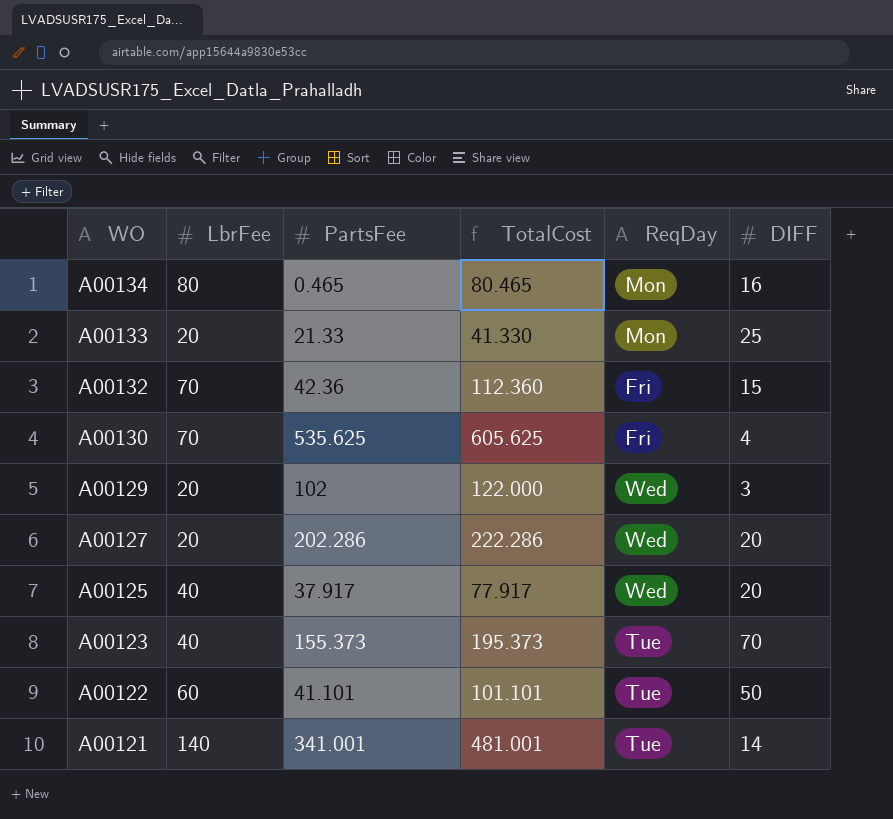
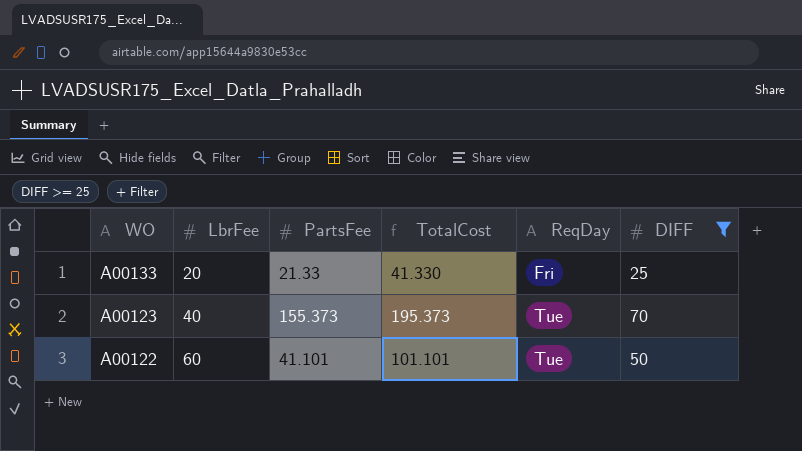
filter: none -> DIFF >= 25
A00133 | ReqDay: Mon -> Fri

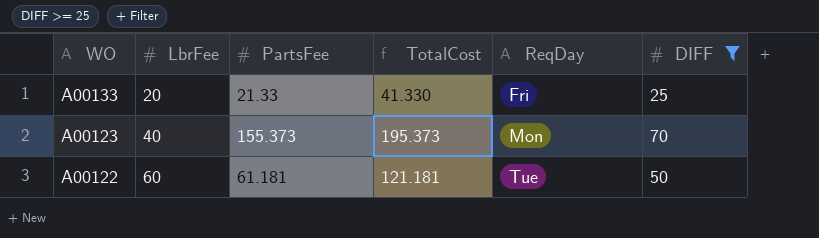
A00123 | ReqDay: Tue -> Mon
A00122 | PartsFee: 41.101 -> 61.181
A00122 | TotalCost: 101.101 -> 121.181

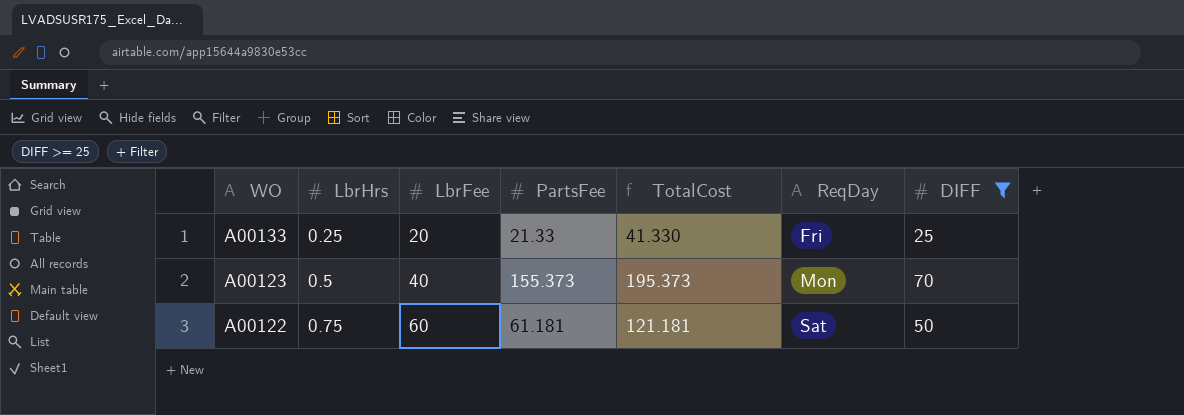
column LbrHrs | position: none -> 2
A00122 | ReqDay: Tue -> Sat

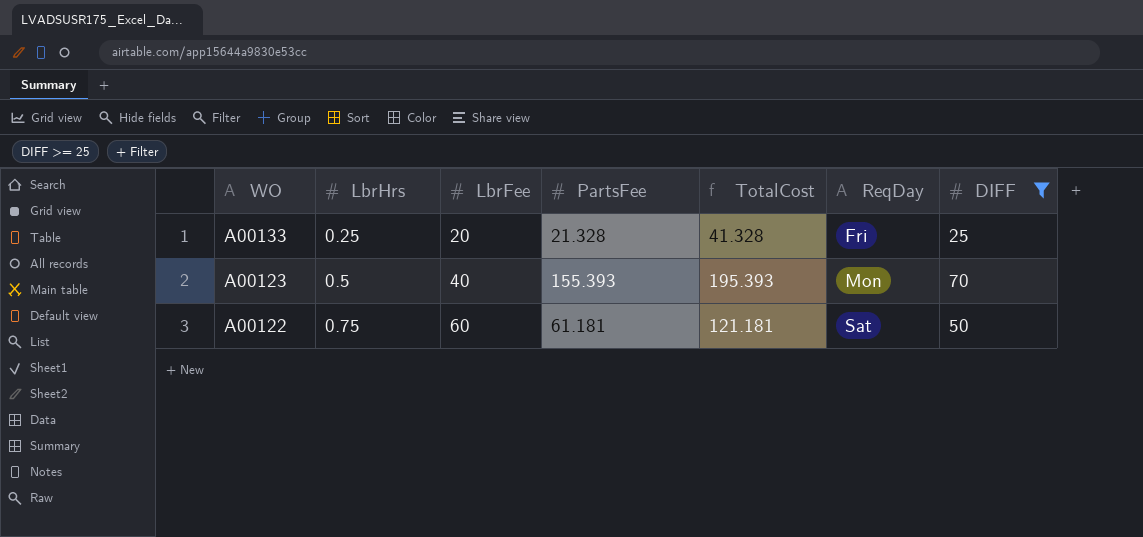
A00133 | PartsFee: 21.33 -> 21.328
A00133 | TotalCost: 41.330 -> 41.328
A00123 | PartsFee: 155.373 -> 155.393
A00123 | TotalCost: 195.373 -> 195.393

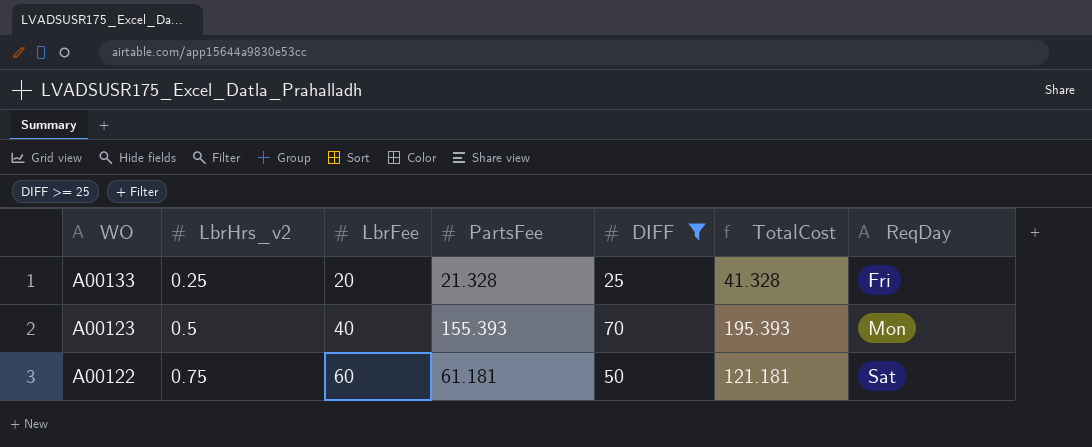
column name: LbrHrs -> LbrHrs_v2
column DIFF | position: 7 -> 5

